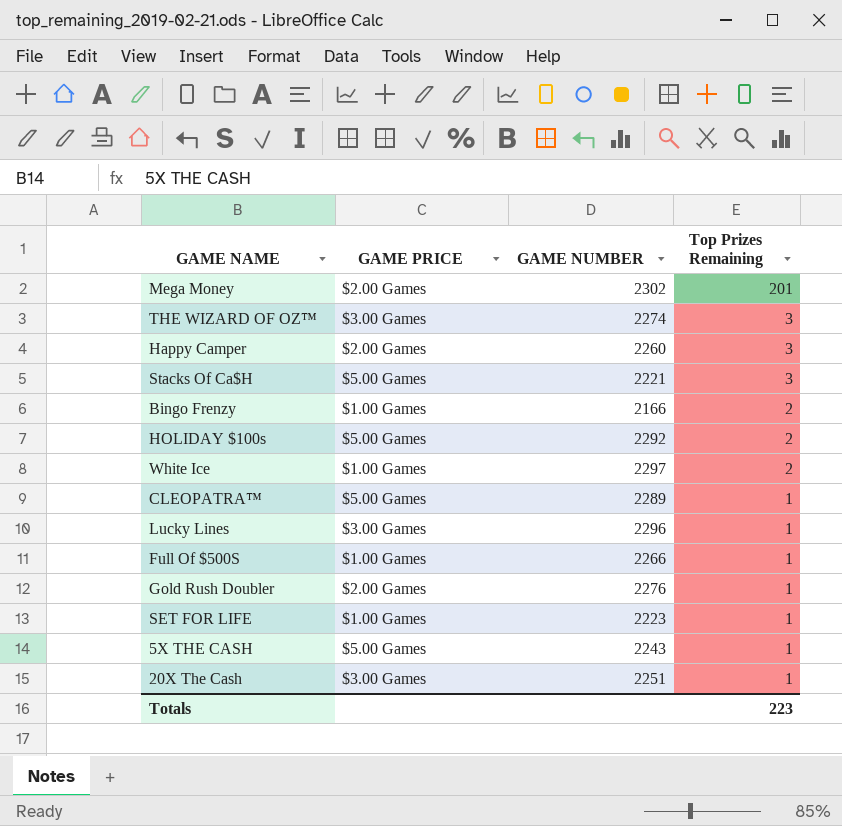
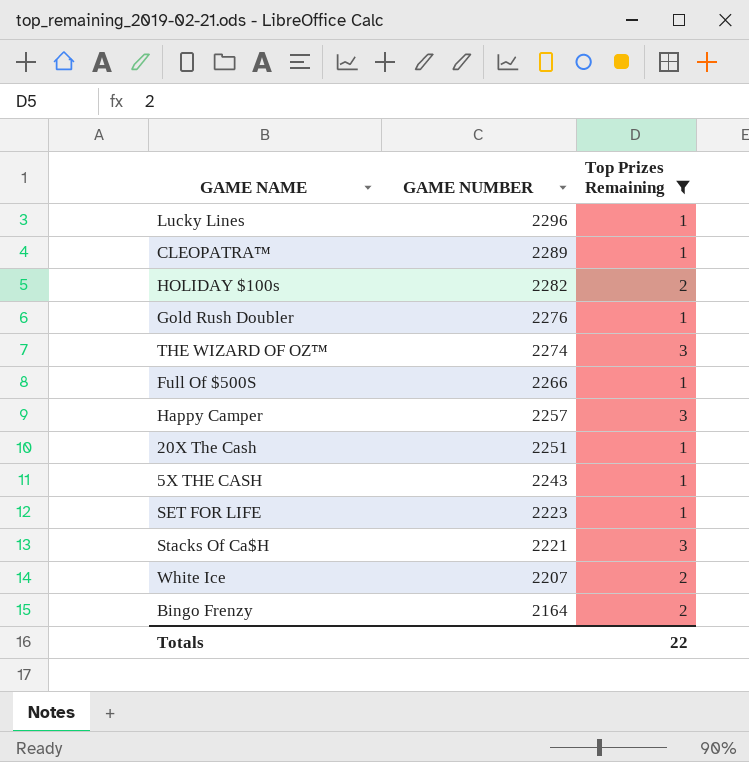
filter: none -> Top Prizes Remaining != 201
row order: Top Prizes Remaining descending -> GAME NUMBER descending
column GAME PRICE | position: 2 -> none
HOLIDAY $100s | GAME NUMBER: 2292 -> 2282
Happy Camper | GAME NUMBER: 2260 -> 2257
White Ice | GAME NUMBER: 2297 -> 2207
Bingo Frenzy | GAME NUMBER: 2166 -> 2164
Totals | Top Prizes Remaining: 223 -> 22

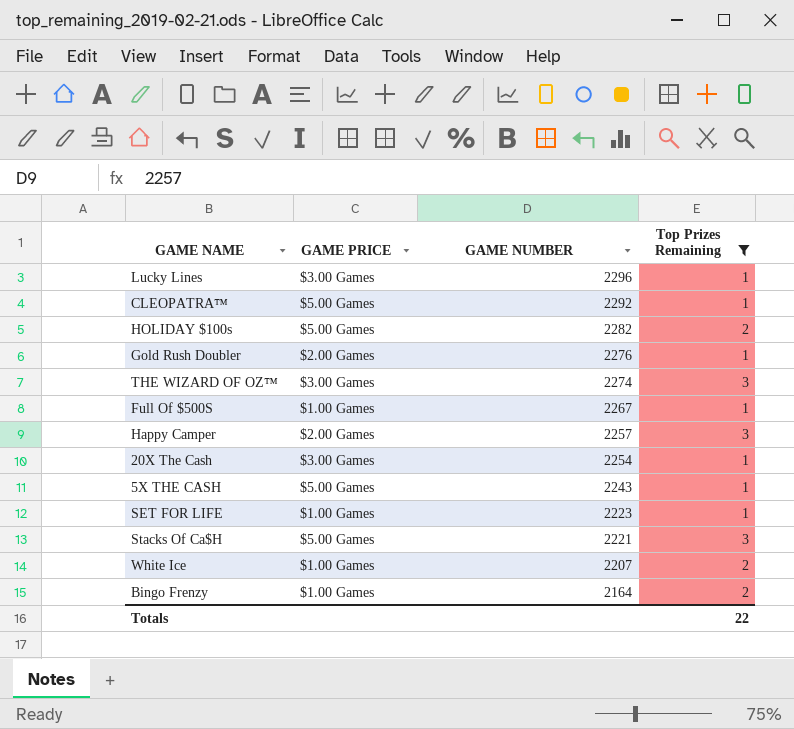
column GAME PRICE | position: none -> 2
CLEOPATRA™ | GAME NUMBER: 2289 -> 2292
Full Of $500S | GAME NUMBER: 2266 -> 2267
20X The Cash | GAME NUMBER: 2251 -> 2254

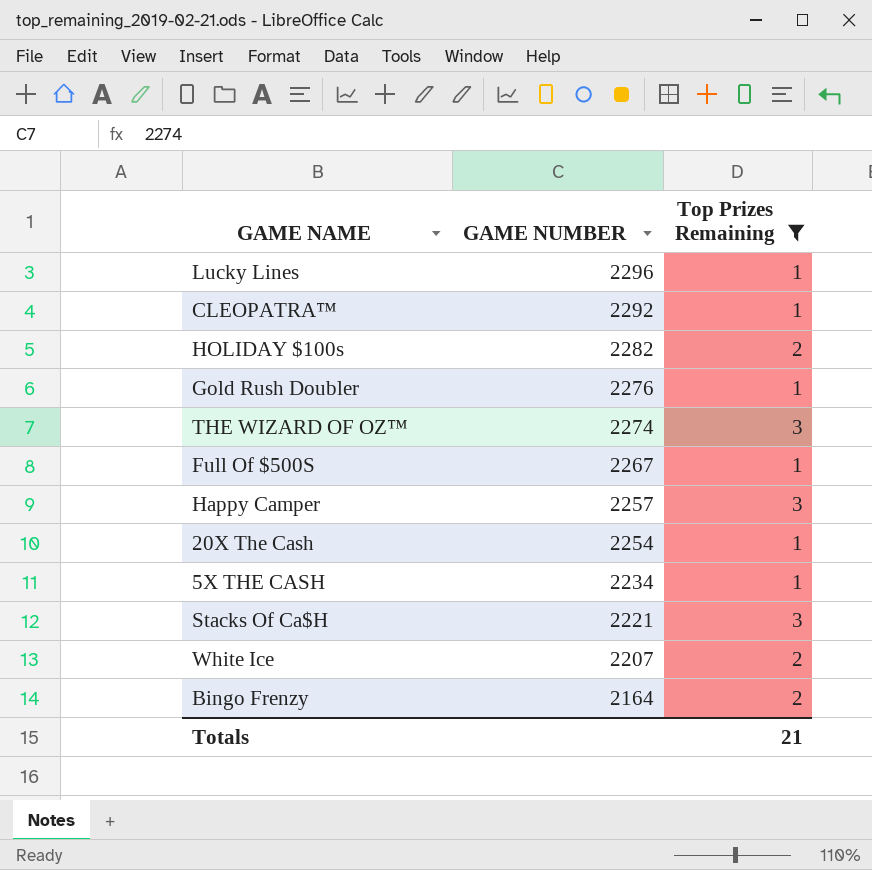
column GAME PRICE | position: 2 -> none
row SET FOR LIFE: $1.00 Games | 2223 | 1 -> none
5X THE CASH | GAME NUMBER: 2243 -> 2234
Totals | Top Prizes Remaining: 22 -> 21

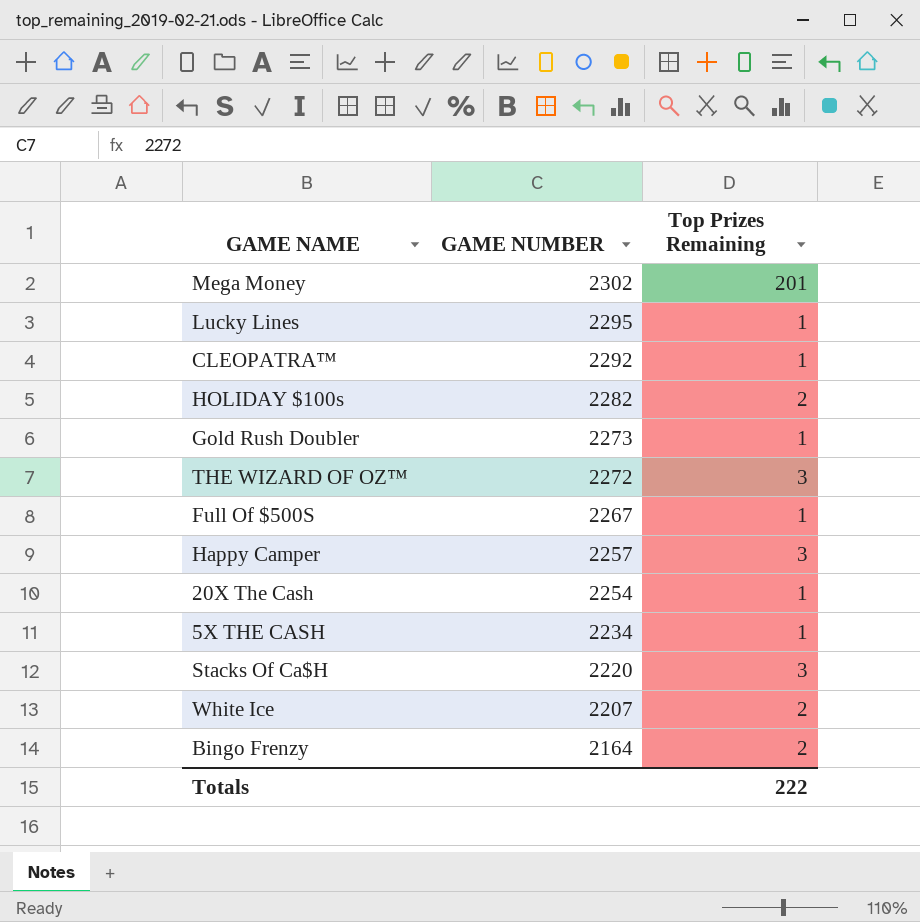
filter: Top Prizes Remaining != 201 -> none
Lucky Lines | GAME NUMBER: 2296 -> 2295
Gold Rush Doubler | GAME NUMBER: 2276 -> 2273
THE WIZARD OF OZ™ | GAME NUMBER: 2274 -> 2272
Stacks Of Ca$H | GAME NUMBER: 2221 -> 2220
Totals | Top Prizes Remaining: 21 -> 222

